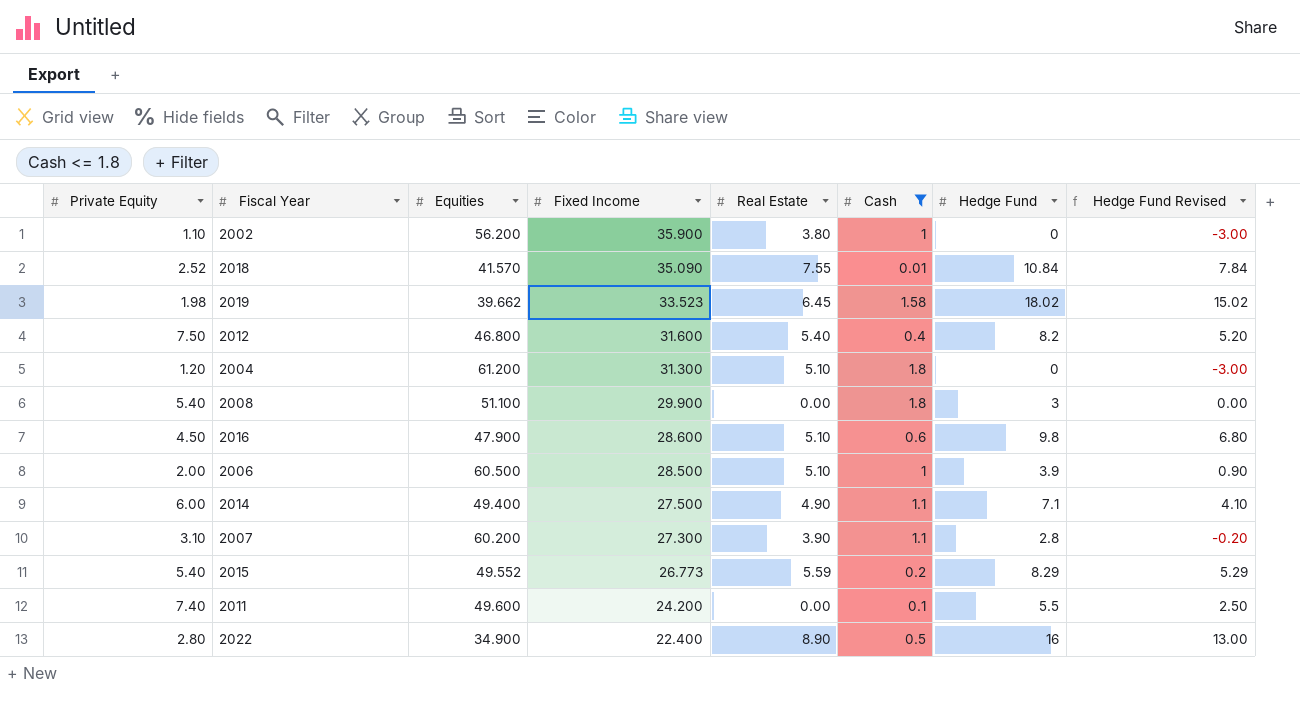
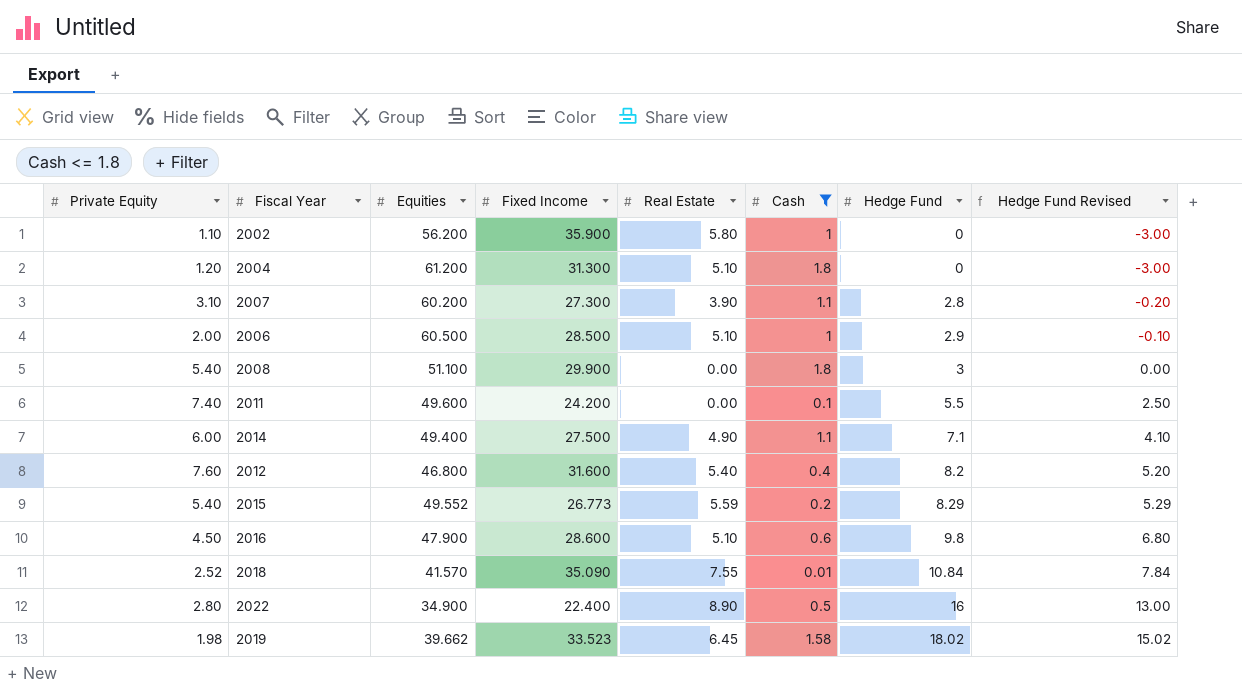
row order: Fixed Income descending -> Hedge Fund ascending
2002 | Real Estate: 3.80 -> 5.80
2006 | Hedge Fund: 3.9 -> 2.9
2006 | Hedge Fund Revised: 0.90 -> -0.10
2012 | Private Equity: 7.50 -> 7.60

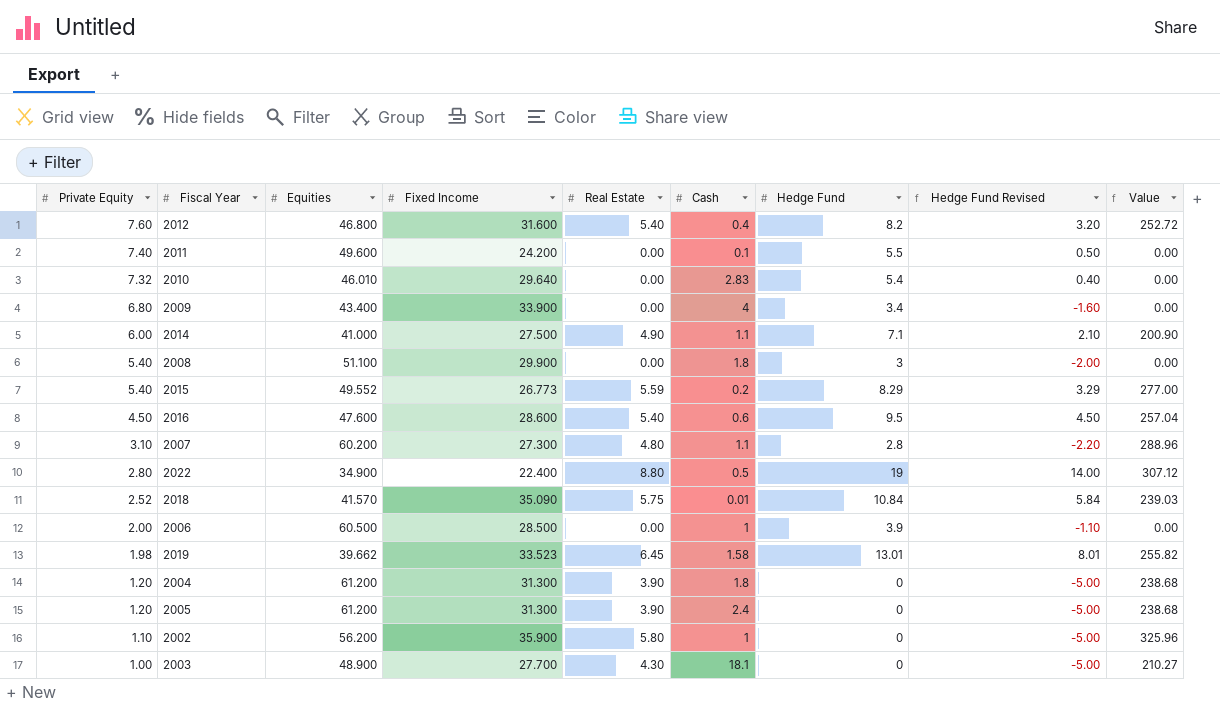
filter: Cash <= 1.8 -> none
row order: Hedge Fund ascending -> Private Equity descending
column Hedge Fund Revised | formula: [Hedge Fund] - 3 -> [Hedge Fund] - 5
column Value | formula: none -> [Equities] * [Real Estate]
2014 | Equities: 49.400 -> 41.000
2016 | Equities: 47.900 -> 47.600
2016 | Real Estate: 5.10 -> 5.40
2016 | Hedge Fund: 9.8 -> 9.5
2007 | Real Estate: 3.90 -> 4.80
2022 | Real Estate: 8.90 -> 8.80
2022 | Hedge Fund: 16 -> 19
2018 | Real Estate: 7.55 -> 5.75
2006 | Real Estate: 5.10 -> 0.00
2006 | Hedge Fund: 2.9 -> 3.9
2019 | Hedge Fund: 18.02 -> 13.01
2004 | Real Estate: 5.10 -> 3.90

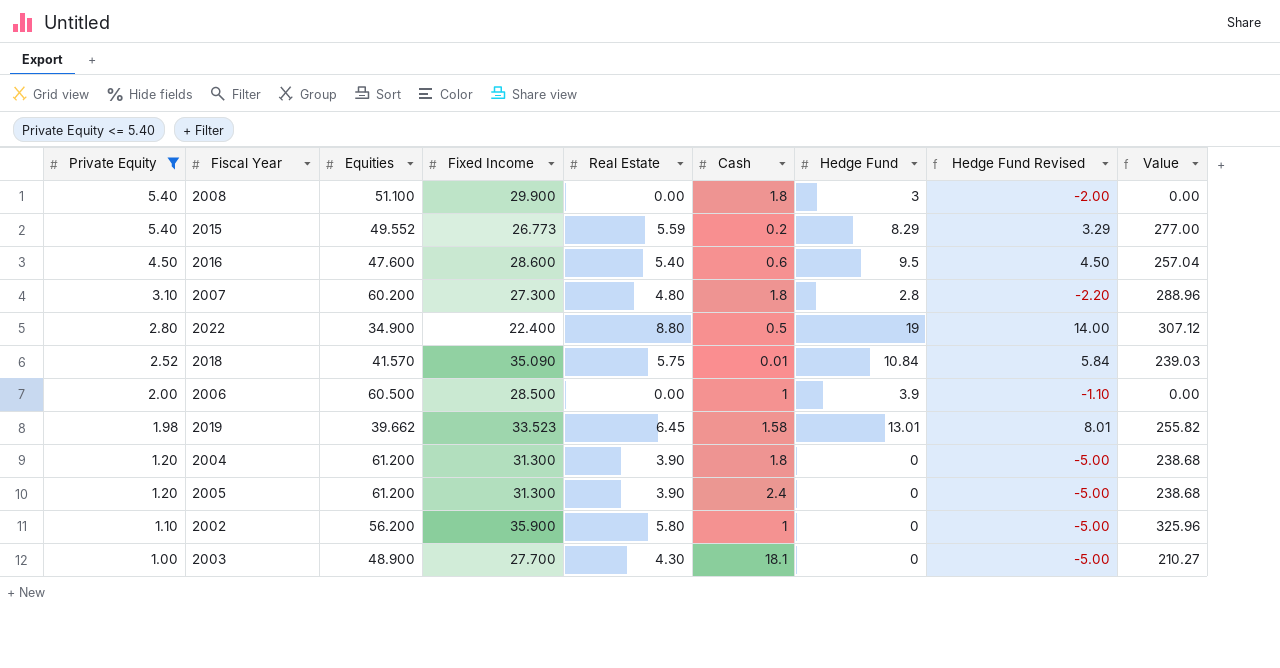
filter: none -> Private Equity <= 5.40
2007 | Cash: 1.1 -> 1.8

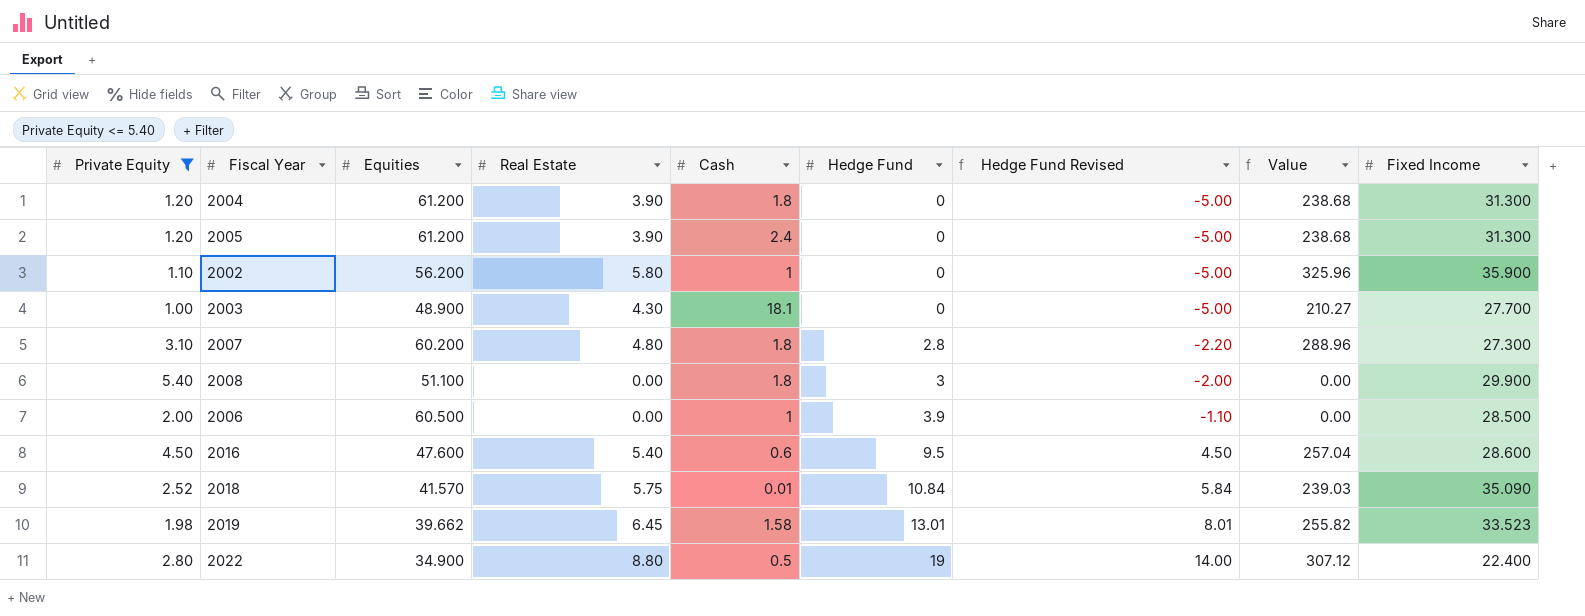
row order: Private Equity descending -> Hedge Fund ascending
column Fixed Income | position: 4 -> 9
row 2015: 5.40 | 49.552 | 26.773 | 5.59 | 0.2 | 8.29 | 3.29 | 277.00 -> none

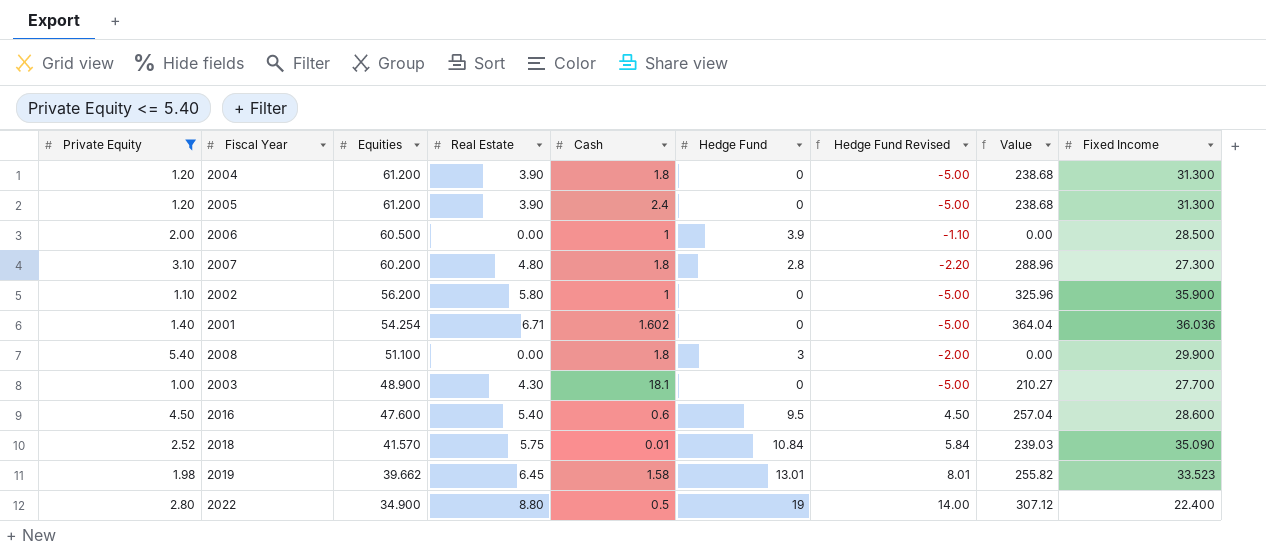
row order: Hedge Fund ascending -> Equities descending
row 2001: none -> 1.40 | 54.254 | 6.71 | 1.602 | 0 | -5.00 | 364.04 | 36.036

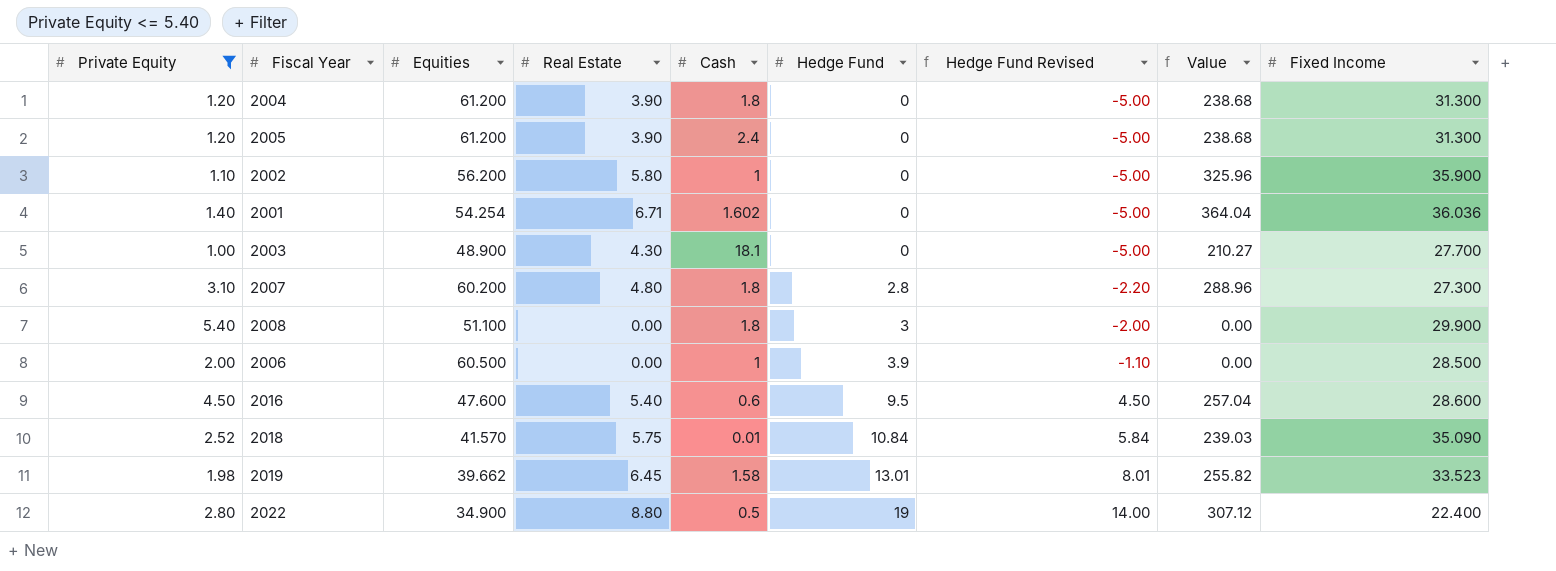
row order: Equities descending -> Hedge Fund ascending

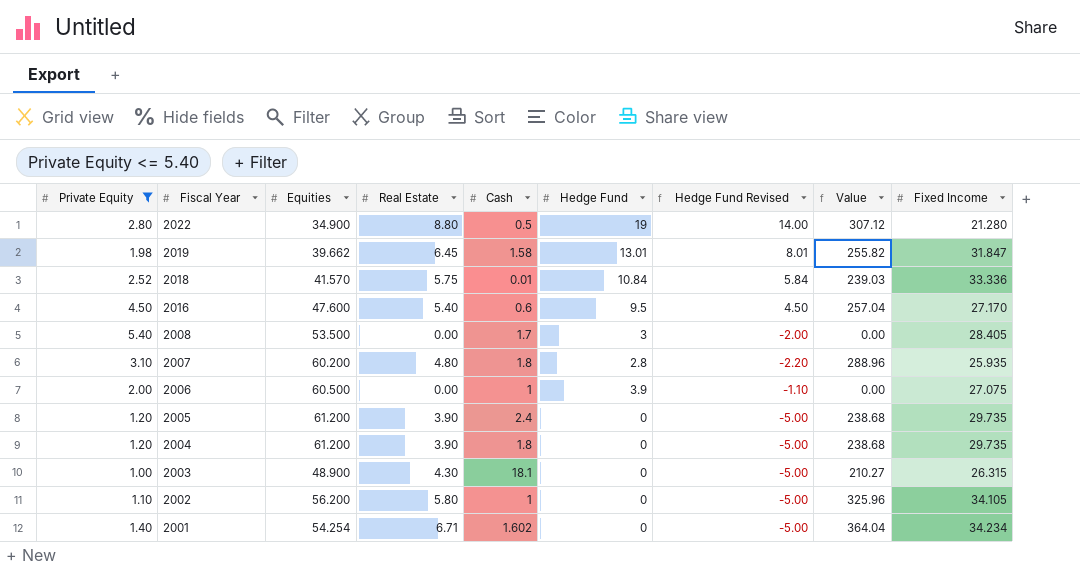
row order: Hedge Fund ascending -> Fiscal Year descending
2022 | Fixed Income: 22.400 -> 21.280
2019 | Fixed Income: 33.523 -> 31.847
2018 | Fixed Income: 35.090 -> 33.336
2016 | Fixed Income: 28.600 -> 27.170
2008 | Equities: 51.100 -> 53.500
2008 | Cash: 1.8 -> 1.7
2008 | Fixed Income: 29.900 -> 28.405
2007 | Fixed Income: 27.300 -> 25.935
2006 | Fixed Income: 28.500 -> 27.075
2005 | Fixed Income: 31.300 -> 29.735
2004 | Fixed Income: 31.300 -> 29.735
2003 | Fixed Income: 27.700 -> 26.315
2002 | Fixed Income: 35.900 -> 34.105
2001 | Fixed Income: 36.036 -> 34.234

